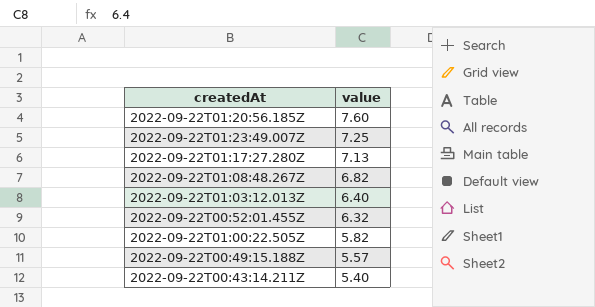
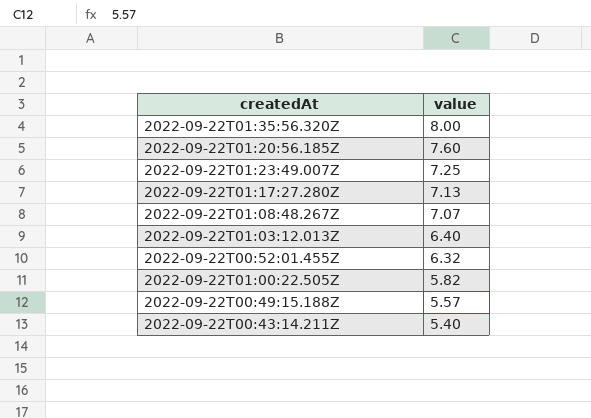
row 2022-09-22T01:35:56.320Z: none -> 8.00
2022-09-22T01:08:48.267Z | value: 6.82 -> 7.07

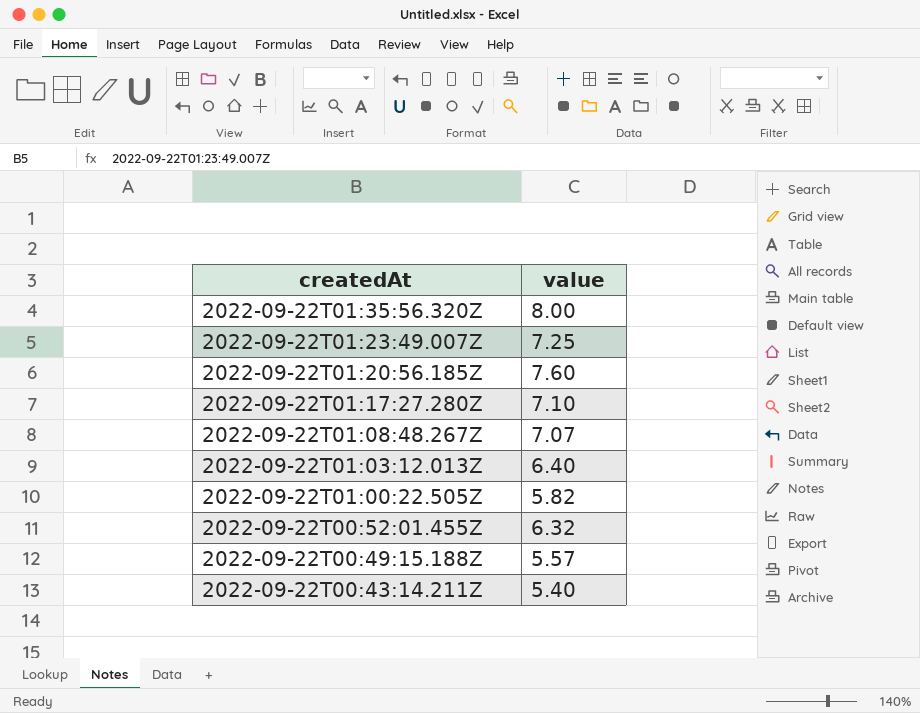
row order: value descending -> createdAt descending
2022-09-22T01:17:27.280Z | value: 7.13 -> 7.10

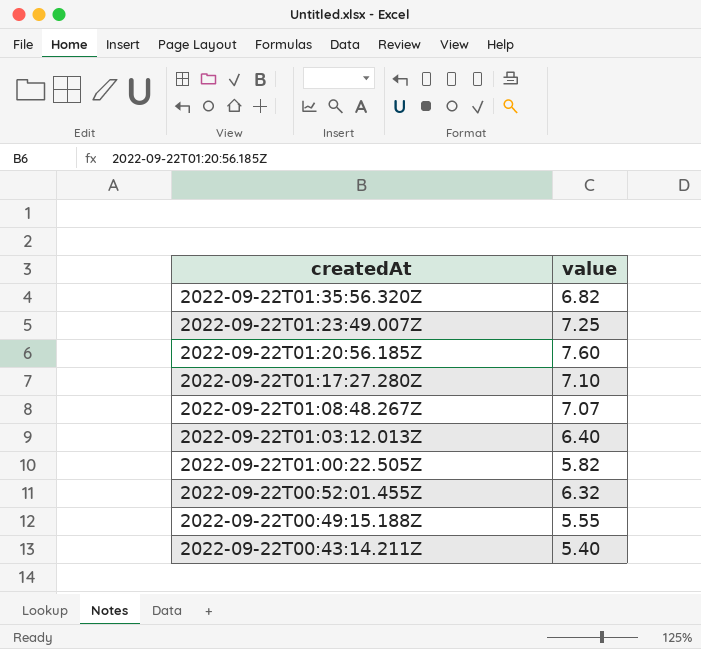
2022-09-22T01:35:56.320Z | value: 8.00 -> 6.82
2022-09-22T00:49:15.188Z | value: 5.57 -> 5.55

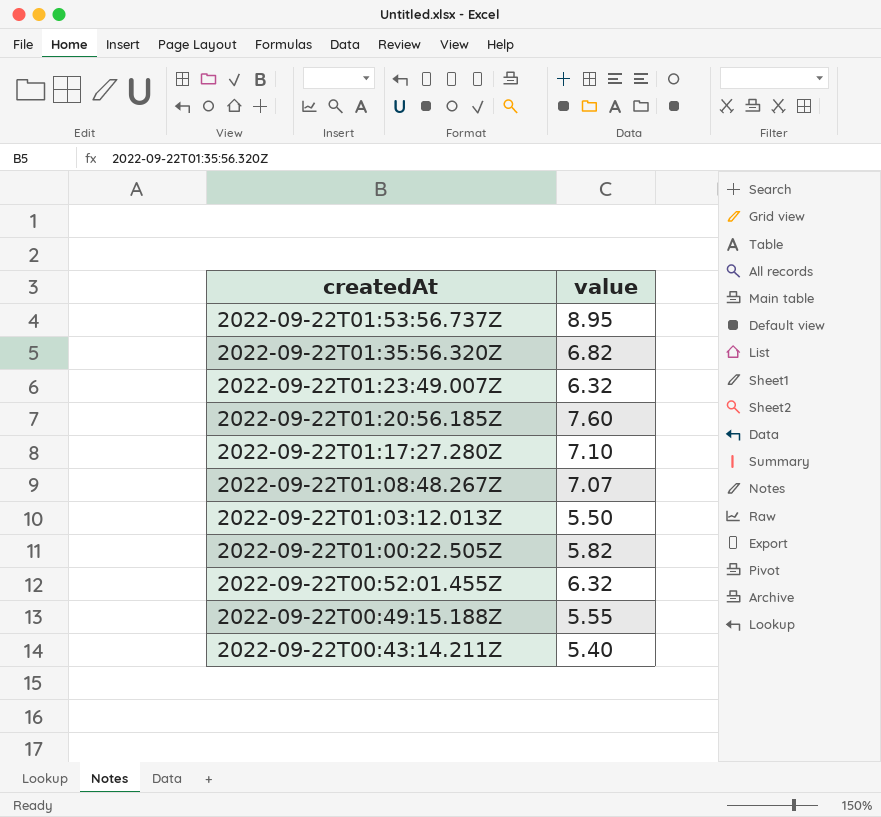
row 2022-09-22T01:53:56.737Z: none -> 8.95
2022-09-22T01:23:49.007Z | value: 7.25 -> 6.32
2022-09-22T01:03:12.013Z | value: 6.40 -> 5.50

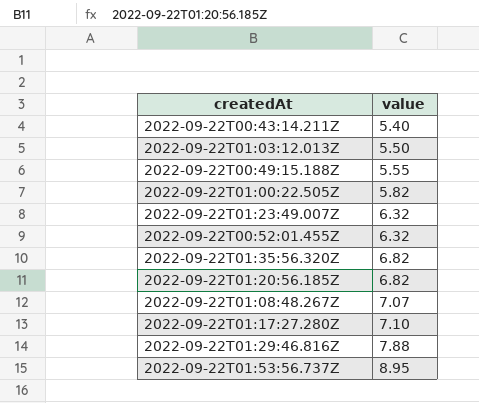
row order: createdAt descending -> value ascending
2022-09-22T01:20:56.185Z | value: 7.60 -> 6.82
row 2022-09-22T01:29:46.816Z: none -> 7.88

